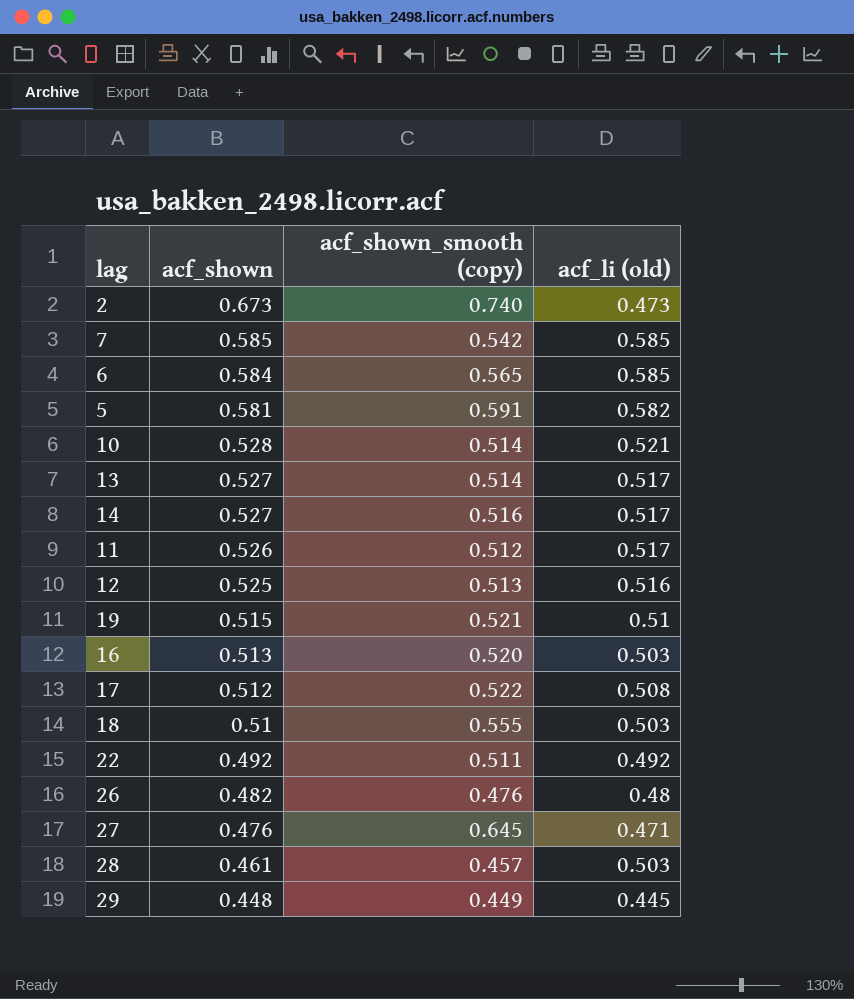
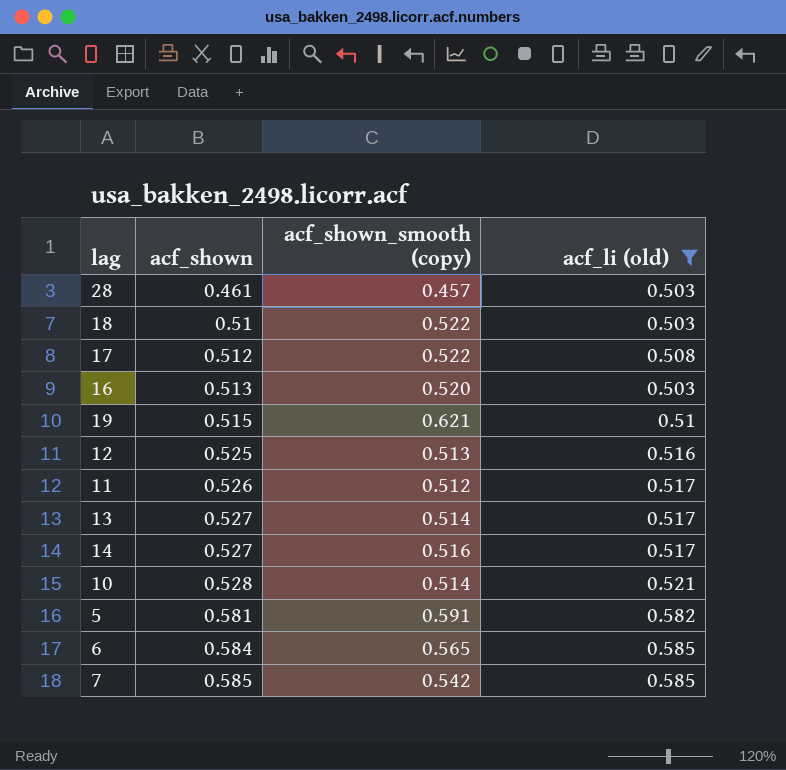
filter: none -> acf_li (old) >= 0.503
row order: acf_shown descending -> acf_shown ascending
18 | acf_shown_smooth (copy): 0.555 -> 0.522
19 | acf_shown_smooth (copy): 0.521 -> 0.621

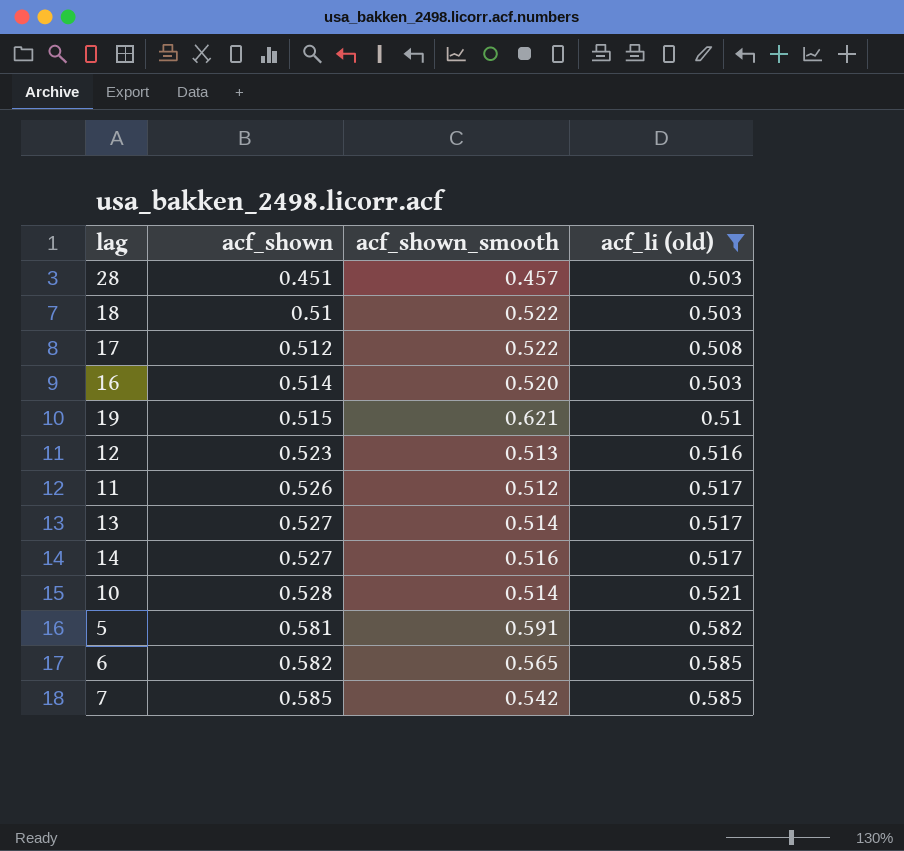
column name: acf_shown_smooth (copy) -> acf_shown_smooth
28 | acf_shown: 0.461 -> 0.451
16 | acf_shown: 0.513 -> 0.514
12 | acf_shown: 0.525 -> 0.523
6 | acf_shown: 0.584 -> 0.582

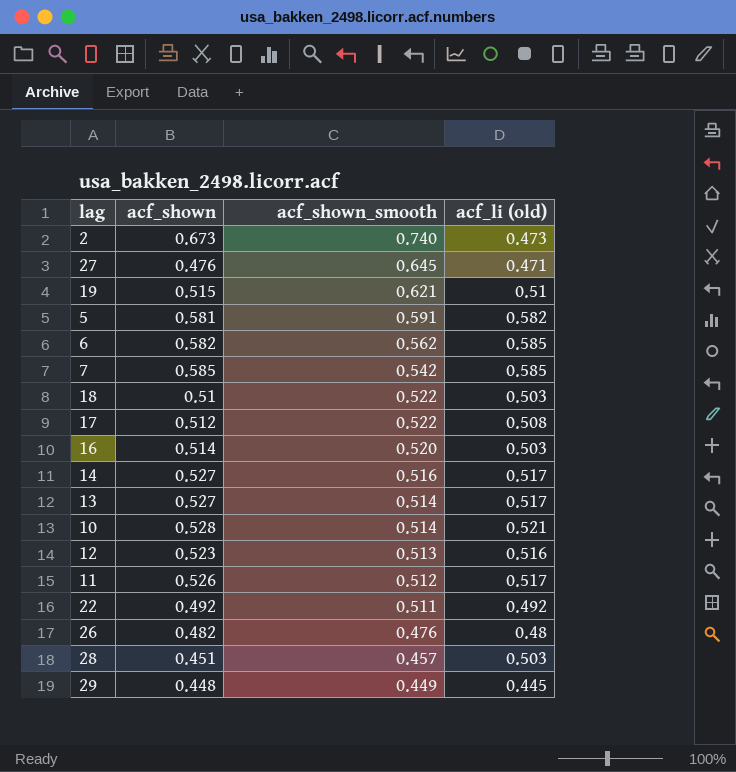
filter: acf_li (old) >= 0.503 -> none
row order: acf_shown ascending -> acf_shown_smooth descending
6 | acf_shown_smooth: 0.565 -> 0.562

